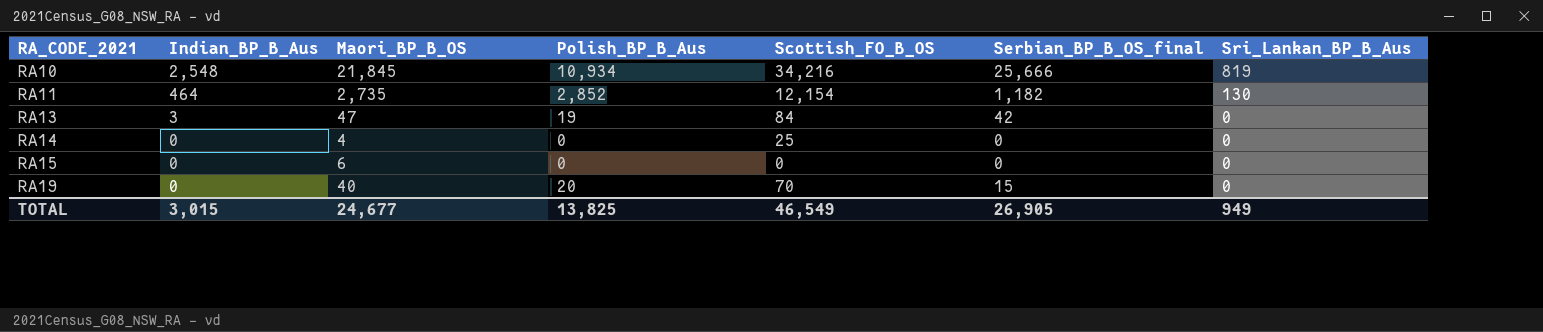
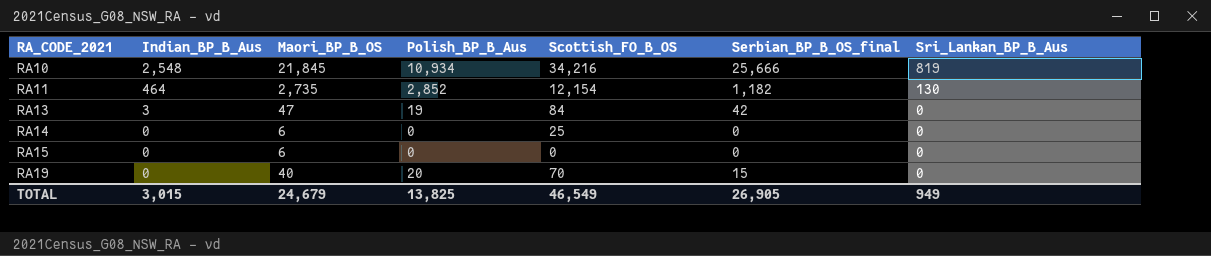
RA14 | Maori_BP_B_OS: 4 -> 6
TOTAL | Maori_BP_B_OS: 24,677 -> 24,679

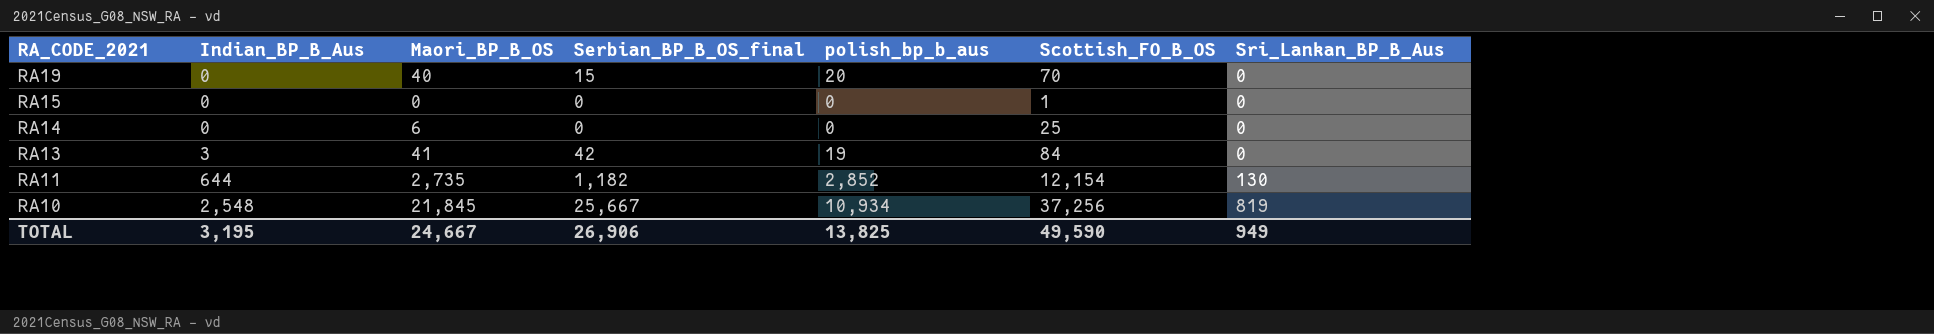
row order: RA_CODE_2021 ascending -> RA_CODE_2021 descending
column Serbian_BP_B_OS_final | position: 6 -> 4
column name: Polish_BP_B_Aus -> polish_bp_b_aus
RA15 | Maori_BP_B_OS: 6 -> 0
RA15 | Scottish_FO_B_OS: 0 -> 1
RA13 | Maori_BP_B_OS: 47 -> 41
RA11 | Indian_BP_B_Aus: 464 -> 644
RA10 | Serbian_BP_B_OS_final: 25,666 -> 25,667
RA10 | Scottish_FO_B_OS: 34,216 -> 37,256
TOTAL | Indian_BP_B_Aus: 3,015 -> 3,195
TOTAL | Maori_BP_B_OS: 24,679 -> 24,667
TOTAL | Serbian_BP_B_OS_final: 26,905 -> 26,906
TOTAL | Scottish_FO_B_OS: 46,549 -> 49,590

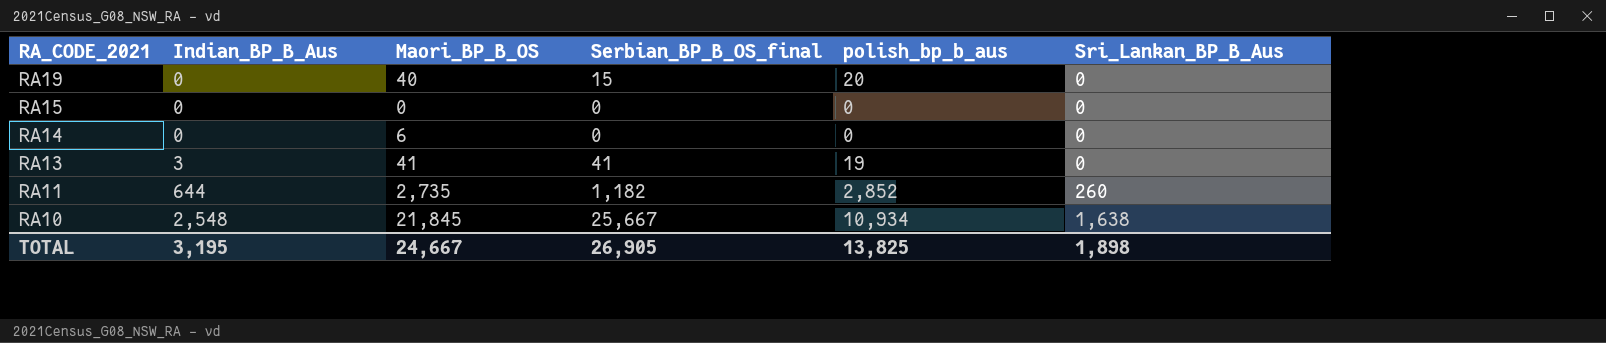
column Scottish_FO_B_OS | position: 6 -> none
RA13 | Serbian_BP_B_OS_final: 42 -> 41
RA11 | Sri_Lankan_BP_B_Aus: 130 -> 260
RA10 | Sri_Lankan_BP_B_Aus: 819 -> 1,638
TOTAL | Serbian_BP_B_OS_final: 26,906 -> 26,905
TOTAL | Sri_Lankan_BP_B_Aus: 949 -> 1,898

